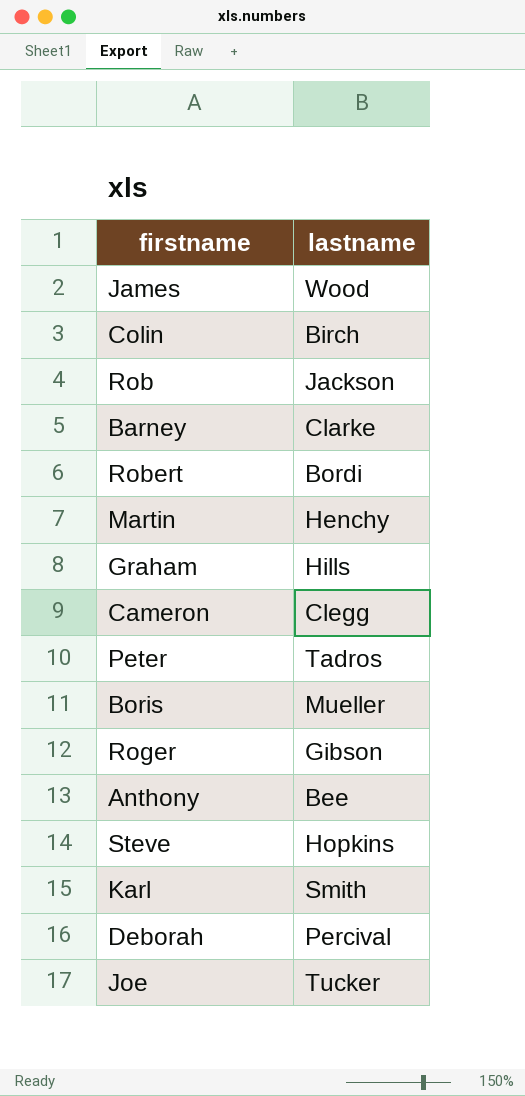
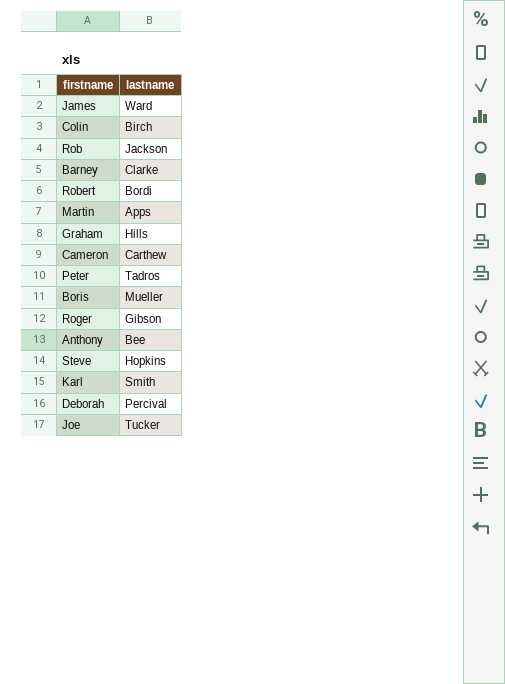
James | lastname: Wood -> Ward
Martin | lastname: Henchy -> Apps
Cameron | lastname: Clegg -> Carthew

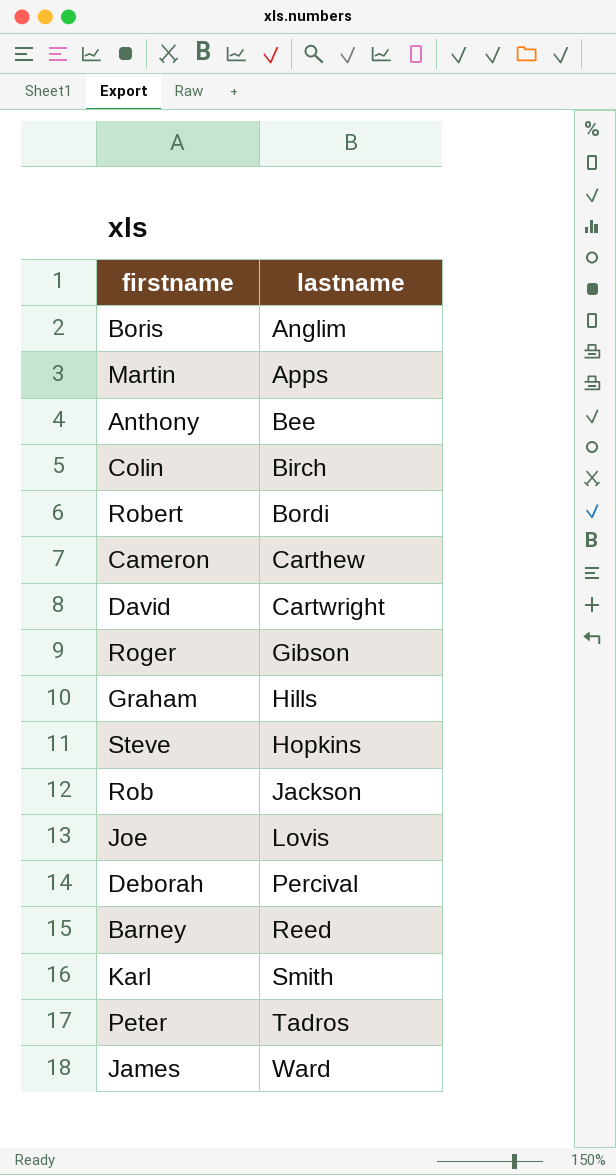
row order: none -> lastname ascending
Boris | lastname: Mueller -> Anglim
row David: none -> Cartwright
Joe | lastname: Tucker -> Lovis
Barney | lastname: Clarke -> Reed

